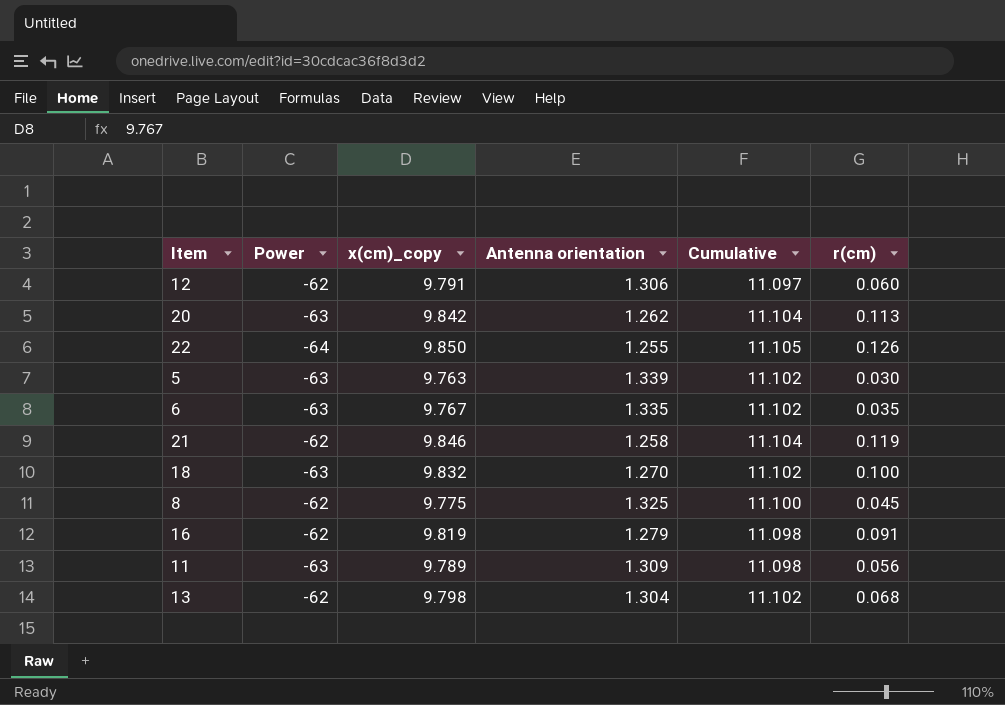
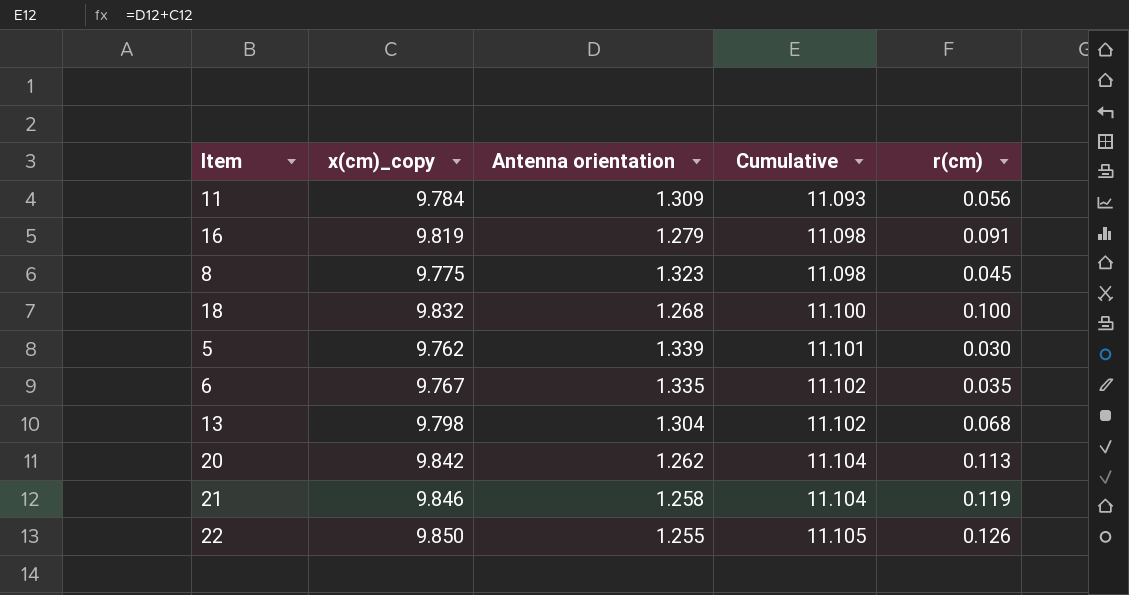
row order: none -> Cumulative ascending
column Power | position: 2 -> none
row 12: -62 | 9.791 | 1.306 | 11.097 | 0.060 -> none
11 | x(cm)_copy: 9.789 -> 9.784
11 | Cumulative: 11.098 -> 11.093
8 | Antenna orientation: 1.325 -> 1.323
8 | Cumulative: 11.100 -> 11.098
18 | Antenna orientation: 1.270 -> 1.268
18 | Cumulative: 11.102 -> 11.100
5 | x(cm)_copy: 9.763 -> 9.762
5 | Cumulative: 11.102 -> 11.101

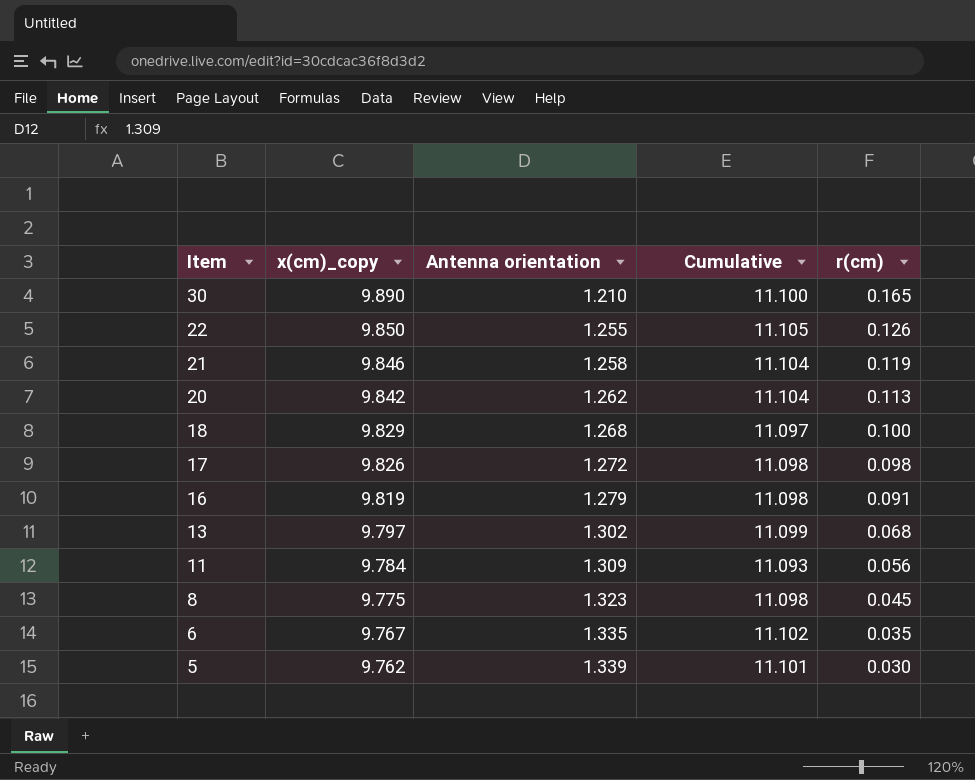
row order: Cumulative ascending -> Item descending
row 30: none -> 9.890 | 1.210 | 11.100 | 0.165
18 | x(cm)_copy: 9.832 -> 9.829
18 | Cumulative: 11.100 -> 11.097
row 17: none -> 9.826 | 1.272 | 11.098 | 0.098
13 | x(cm)_copy: 9.798 -> 9.797
13 | Antenna orientation: 1.304 -> 1.302
13 | Cumulative: 11.102 -> 11.099

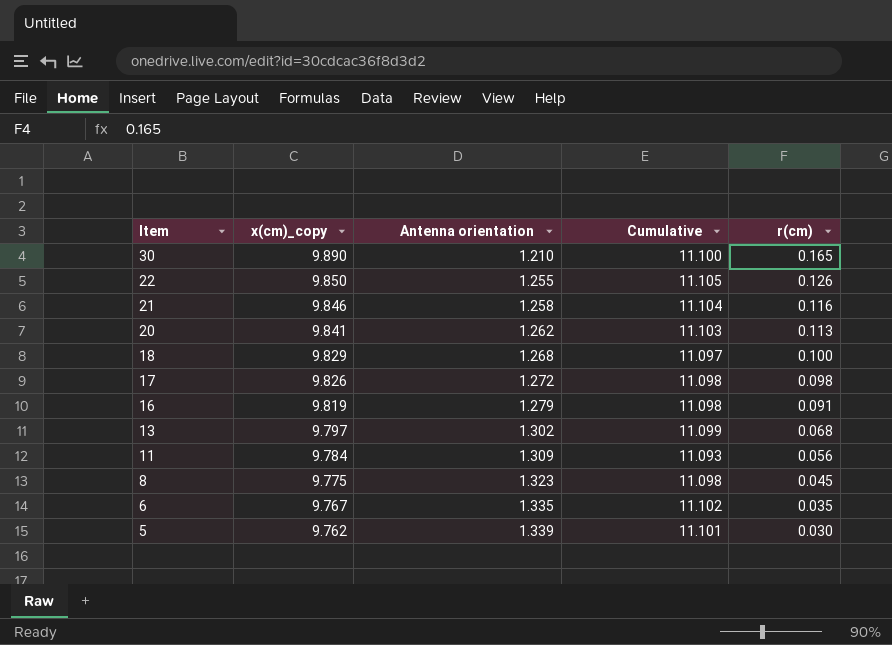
21 | r(cm): 0.119 -> 0.116
20 | x(cm)_copy: 9.842 -> 9.841
20 | Cumulative: 11.104 -> 11.103

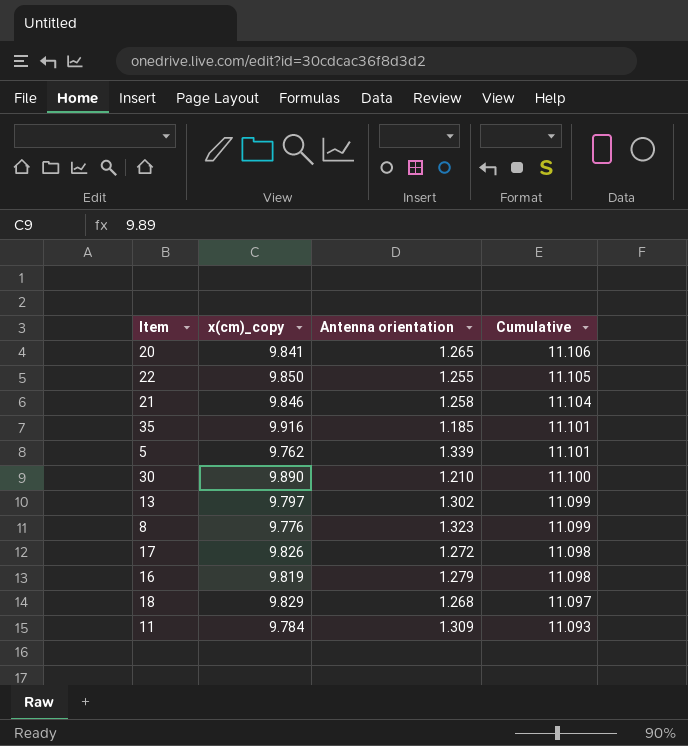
row order: Item descending -> Cumulative descending
column r(cm) | position: 5 -> none
row 6: 9.767 | 1.335 | 11.102 | 0.035 -> none
20 | Antenna orientation: 1.262 -> 1.265
20 | Cumulative: 11.103 -> 11.106
row 35: none -> 9.916 | 1.185 | 11.101
8 | x(cm)_copy: 9.775 -> 9.776
8 | Cumulative: 11.098 -> 11.099

